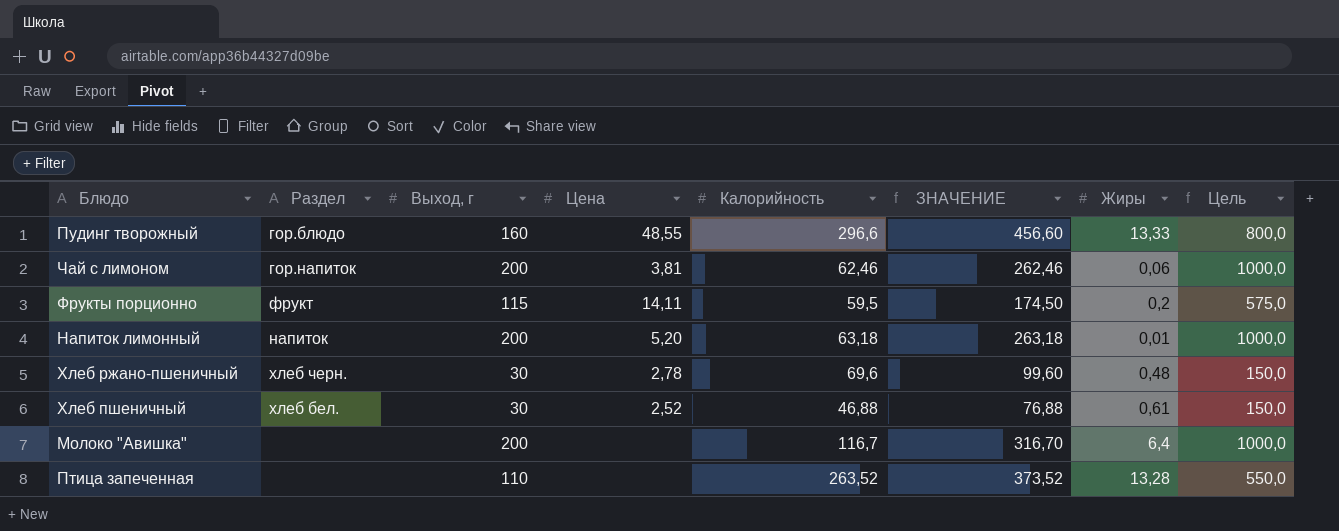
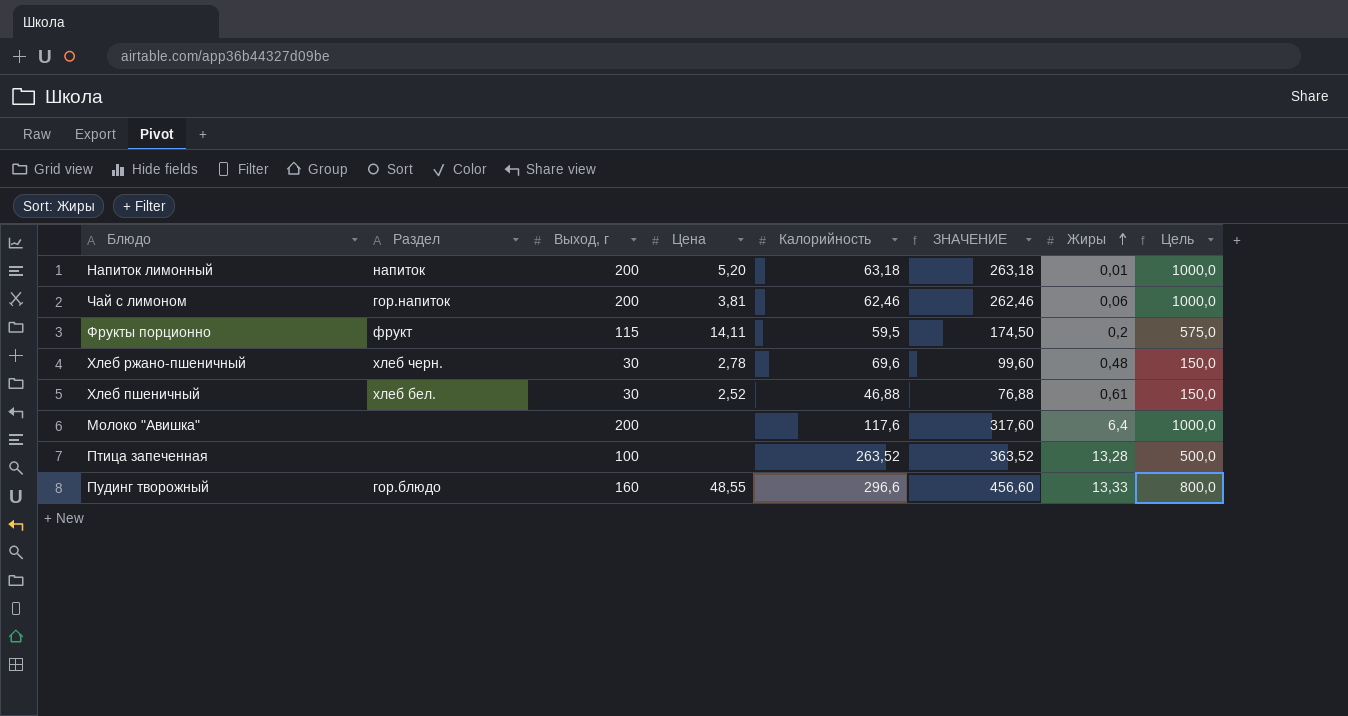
row order: none -> Жиры ascending
Молоко "Авишка" | Калорийность: 116,7 -> 117,6
Молоко "Авишка" | ЗНАЧЕНИЕ: 316,70 -> 317,60
Птица запеченная | Выход, г: 110 -> 100
Птица запеченная | ЗНАЧЕНИЕ: 373,52 -> 363,52
Птица запеченная | Цель: 550,0 -> 500,0

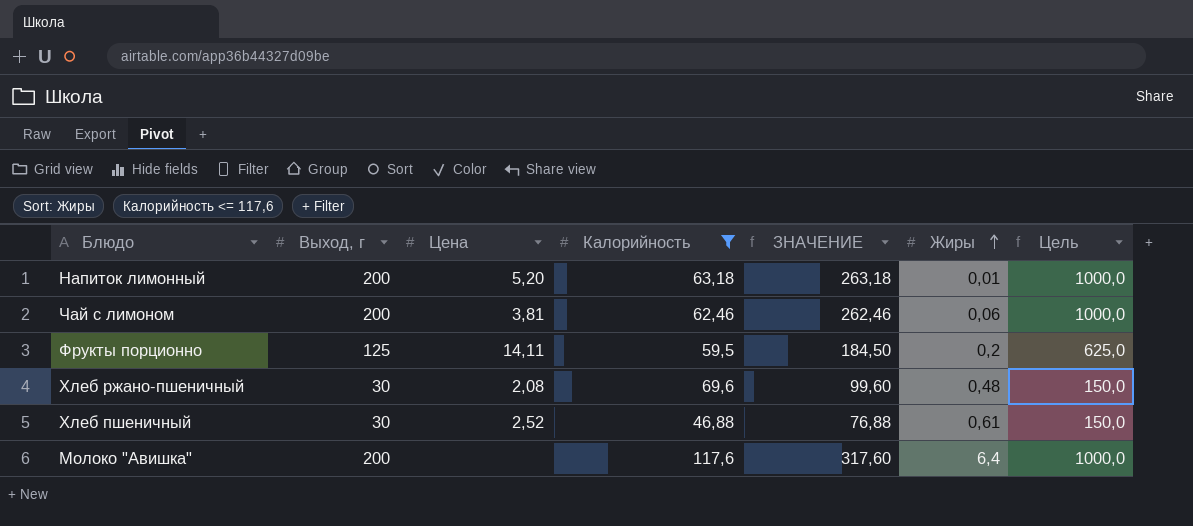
filter: none -> Калорийность <= 117,6
column Раздел | position: 2 -> none
Фрукты порционно | Выход, г: 115 -> 125
Фрукты порционно | ЗНАЧЕНИЕ: 174,50 -> 184,50
Фрукты порционно | Цель: 575,0 -> 625,0
Хлеб ржано-пшеничный | Цена: 2,78 -> 2,08

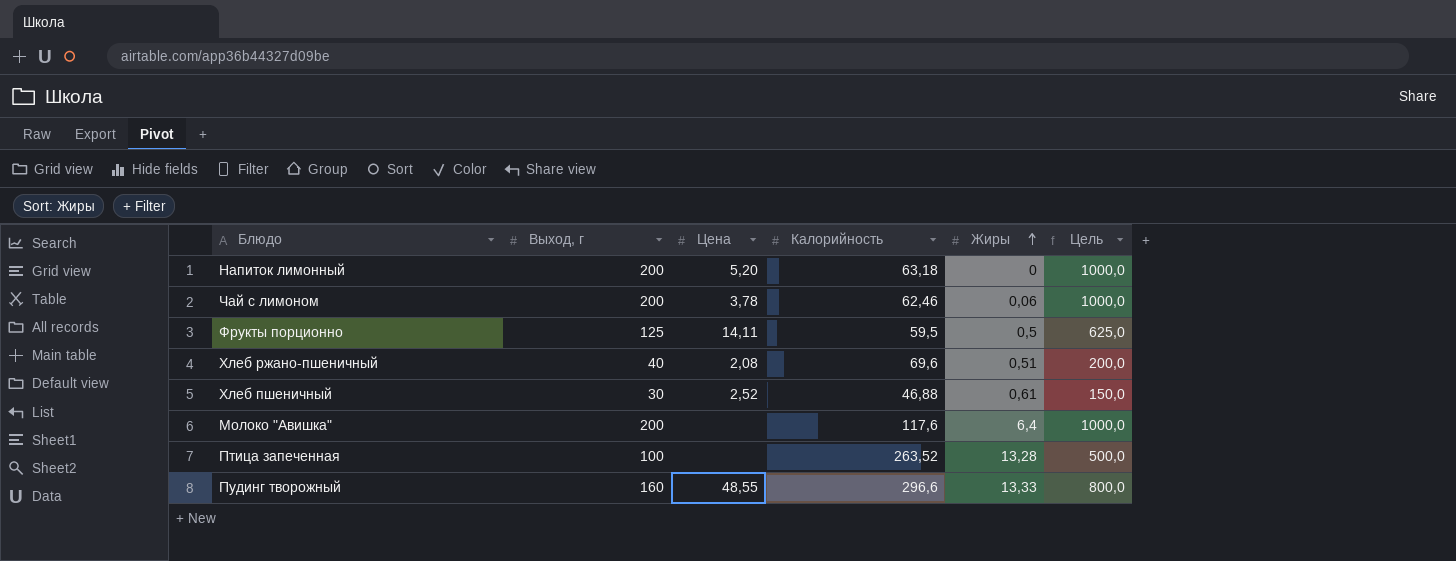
filter: Калорийность <= 117,6 -> none
column ЗНАЧЕНИЕ | formula: [Выход, г] + [Калорийность] -> none
Напиток лимонный | Жиры: 0,01 -> 0
Чай с лимоном | Цена: 3,81 -> 3,78
Фрукты порционно | Жиры: 0,2 -> 0,5
Хлеб ржано-пшеничный | Выход, г: 30 -> 40
Хлеб ржано-пшеничный | Жиры: 0,48 -> 0,51
Хлеб ржано-пшеничный | Цель: 150,0 -> 200,0

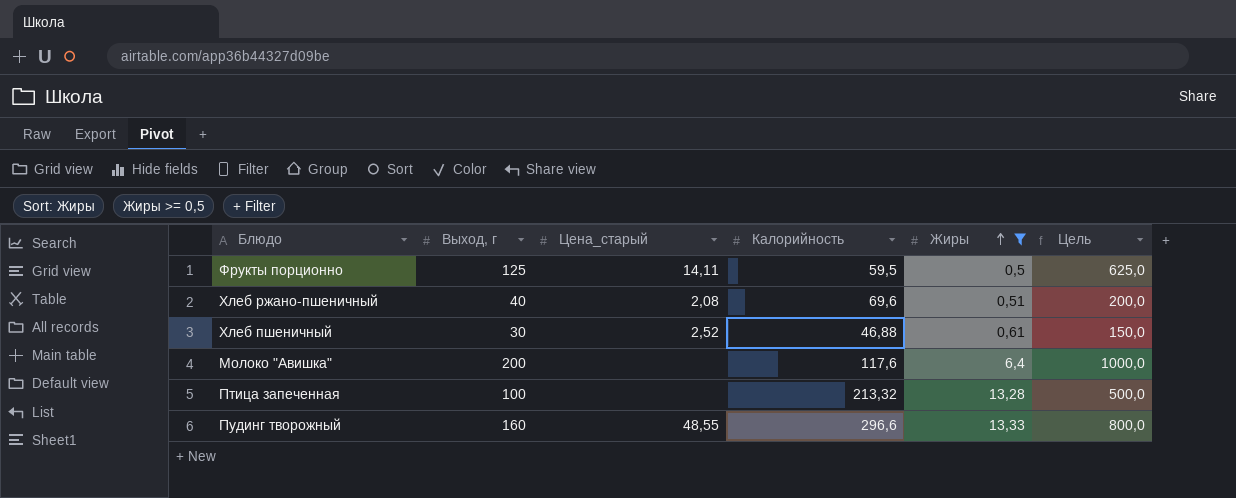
filter: none -> Жиры >= 0,5
column name: Цена -> Цена_старый
Птица запеченная | Калорийность: 263,52 -> 213,32

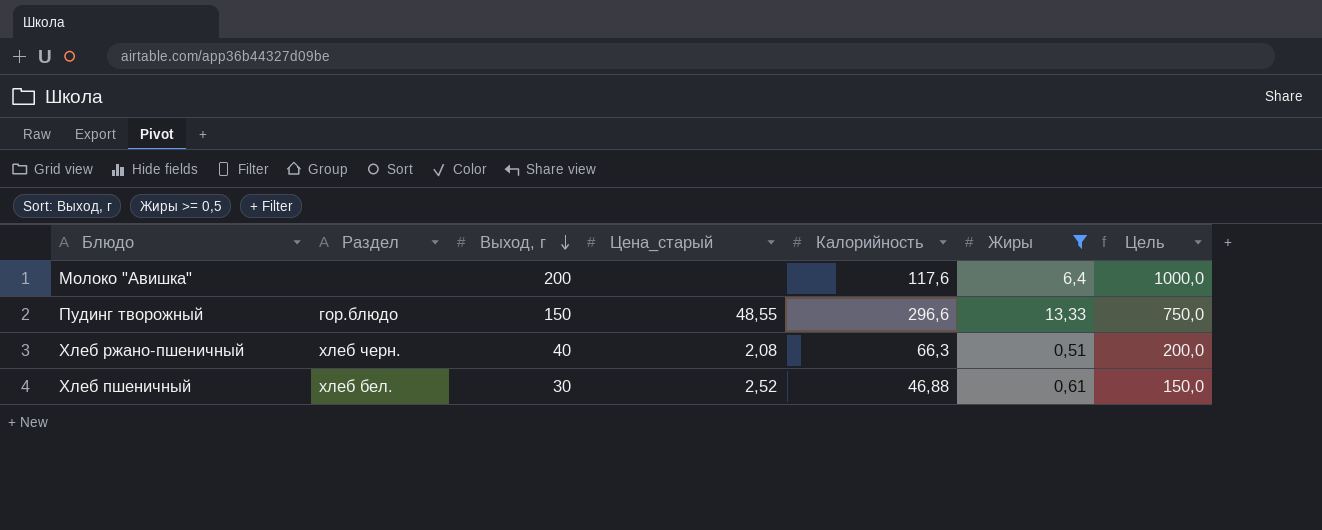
row order: Жиры ascending -> Выход, г descending
column Раздел | position: none -> 2
row Фрукты порционно: 125 | 14,11 | 59,5 | 0,5 | 625,0 -> none
row Птица запеченная: 100 | none | 213,32 | 13,28 | 500,0 -> none
Пудинг творожный | Выход, г: 160 -> 150
Пудинг творожный | Цель: 800,0 -> 750,0
Хлеб ржано-пшеничный | Калорийность: 69,6 -> 66,3

